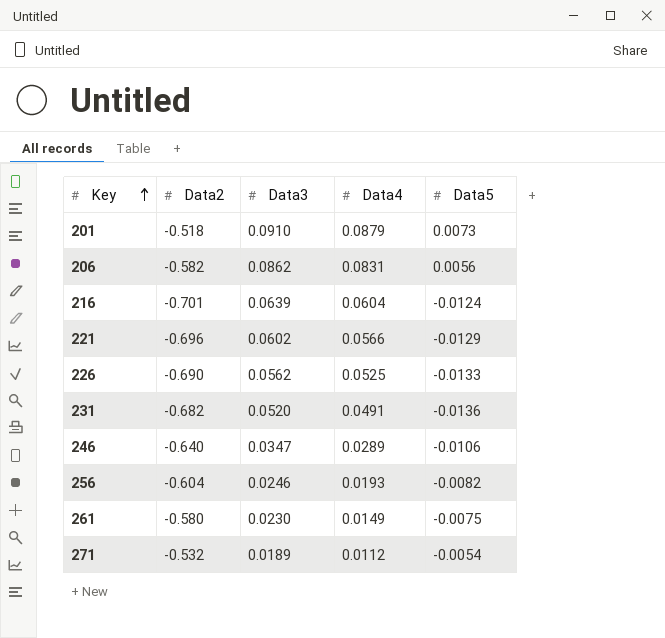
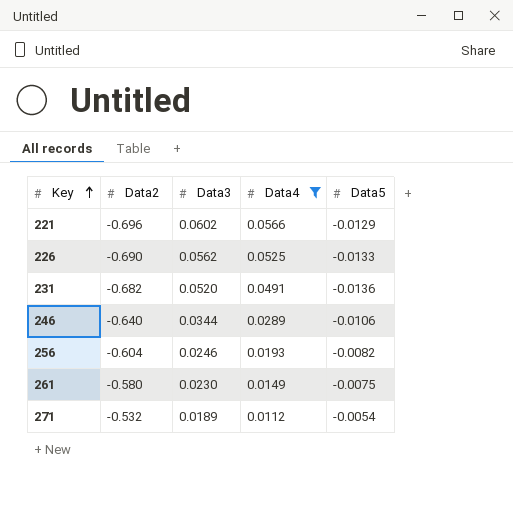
filter: none -> Data4 <= 0.0566
246 | Data3: 0.0347 -> 0.0344

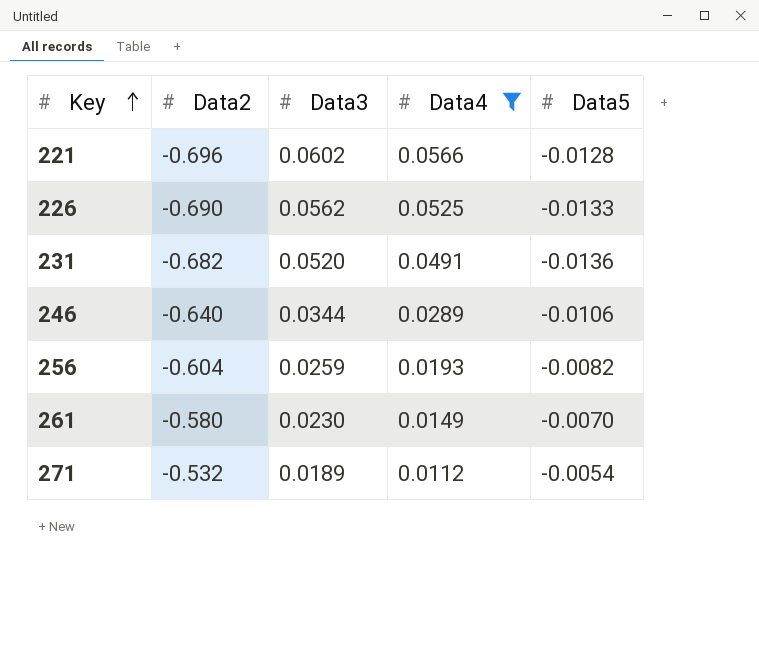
221 | Data5: -0.0129 -> -0.0128
256 | Data3: 0.0246 -> 0.0259
261 | Data5: -0.0075 -> -0.0070

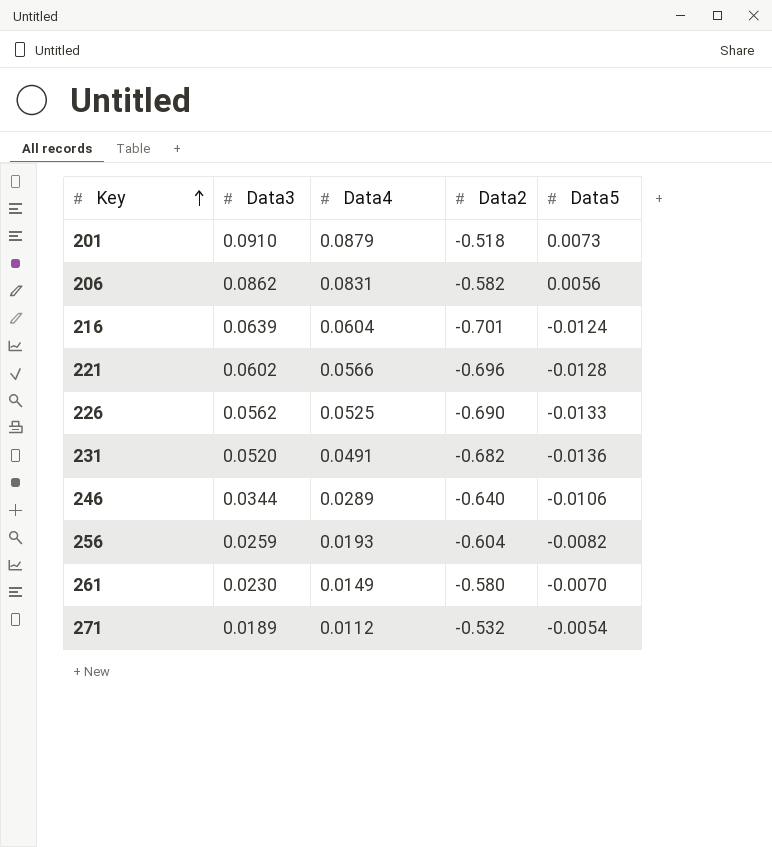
filter: Data4 <= 0.0566 -> none
column Data2 | position: 2 -> 4

